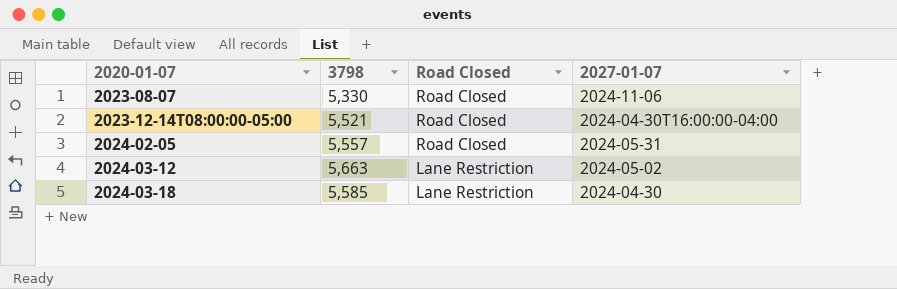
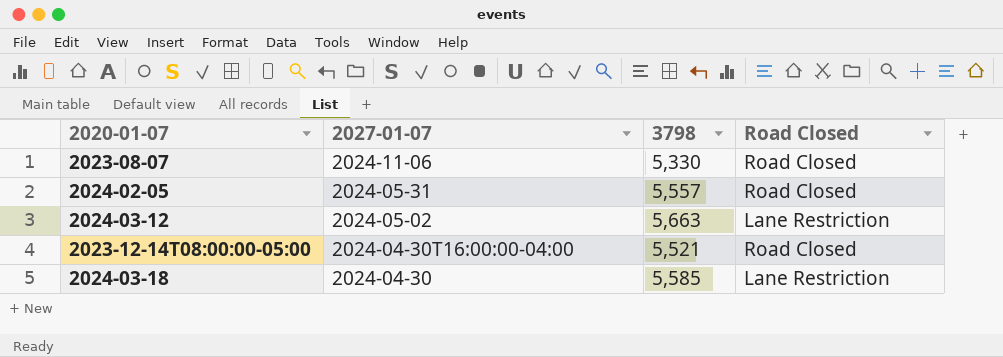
row order: 2020-01-07 ascending -> 2027-01-07 descending
column 2027-01-07 | position: 4 -> 2

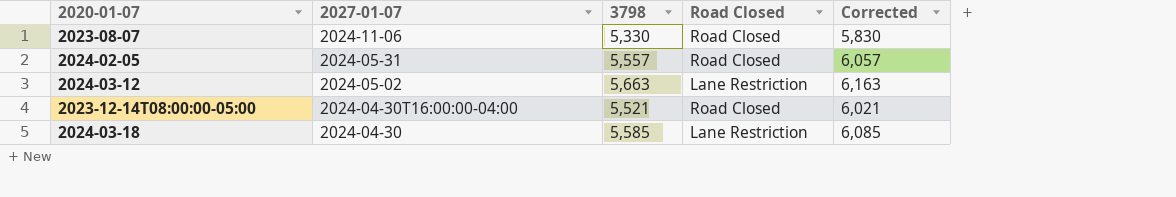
column Corrected | formula: none -> [3798] + 500

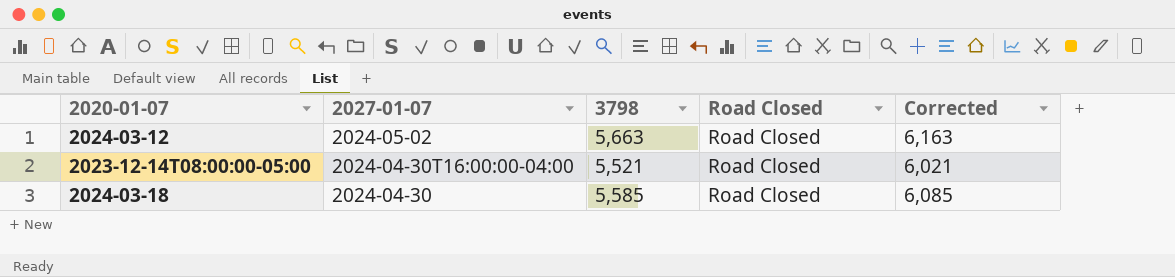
row 2023-08-07: 2024-11-06 | 5,330 | Road Closed | 5,830 -> none
row 2024-02-05: 2024-05-31 | 5,557 | Road Closed | 6,057 -> none
2024-03-12 | Road Closed: Lane Restriction -> Road Closed
2024-03-18 | Road Closed: Lane Restriction -> Road Closed

